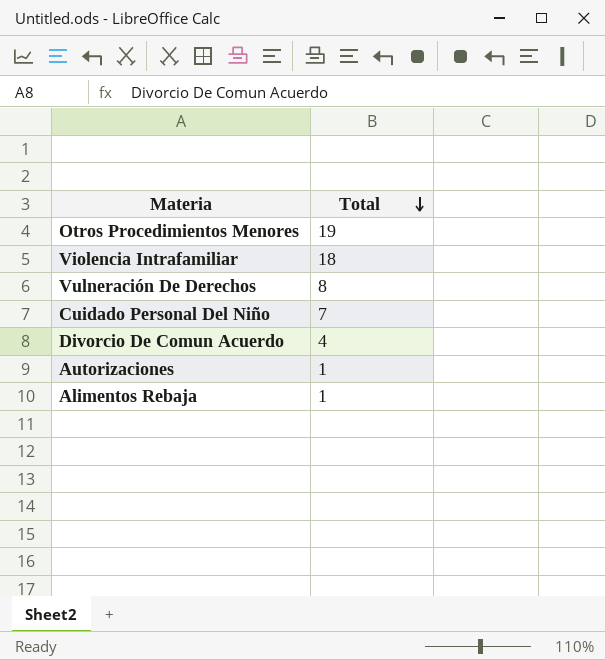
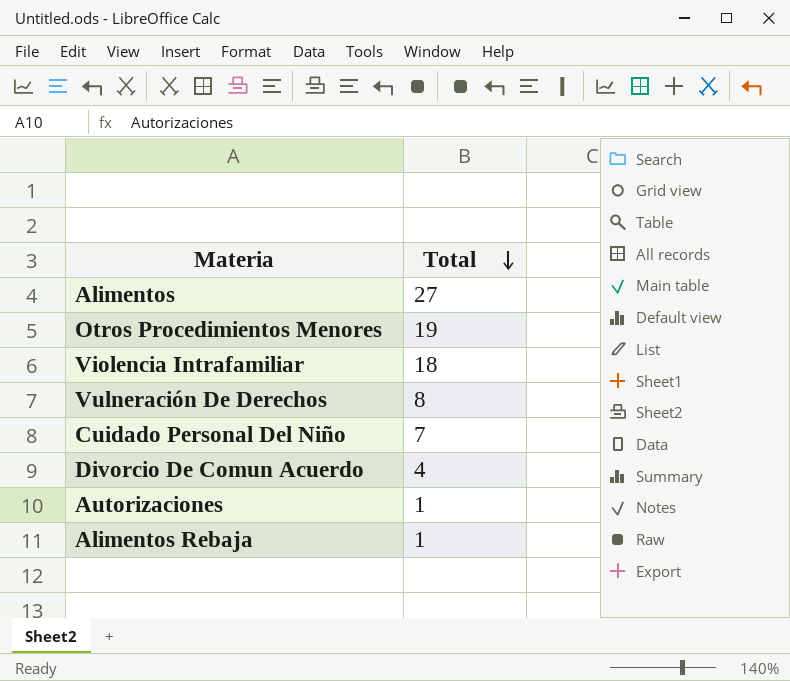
row Alimentos: none -> 27

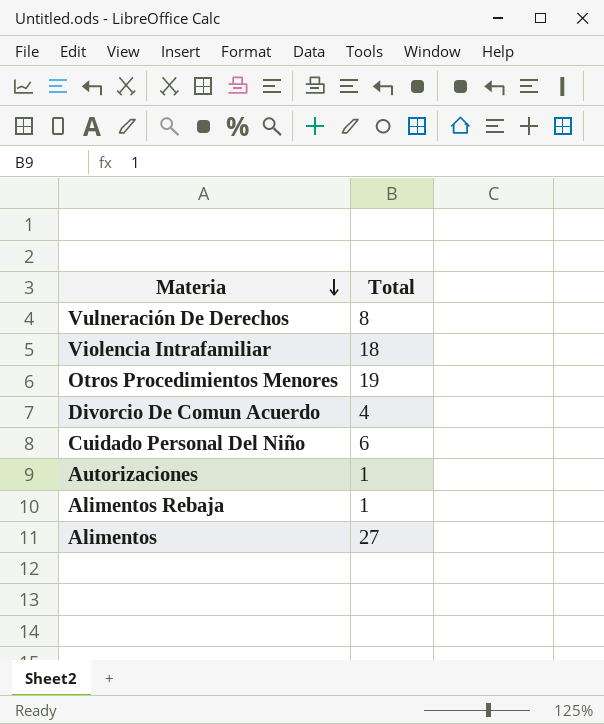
row order: Total descending -> Materia descending
Cuidado Personal Del Niño | Total: 7 -> 6

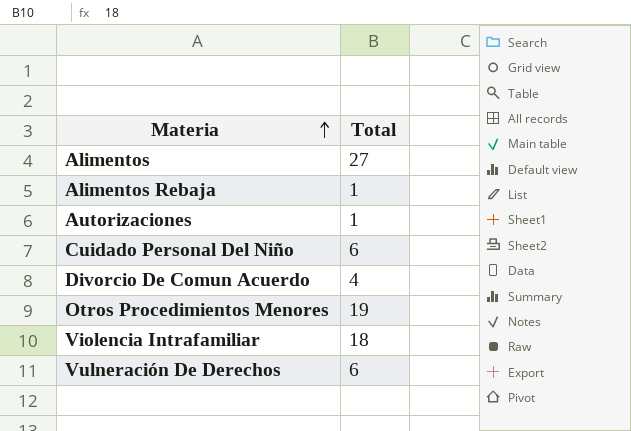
row order: Materia descending -> Materia ascending
Vulneración De Derechos | Total: 8 -> 6

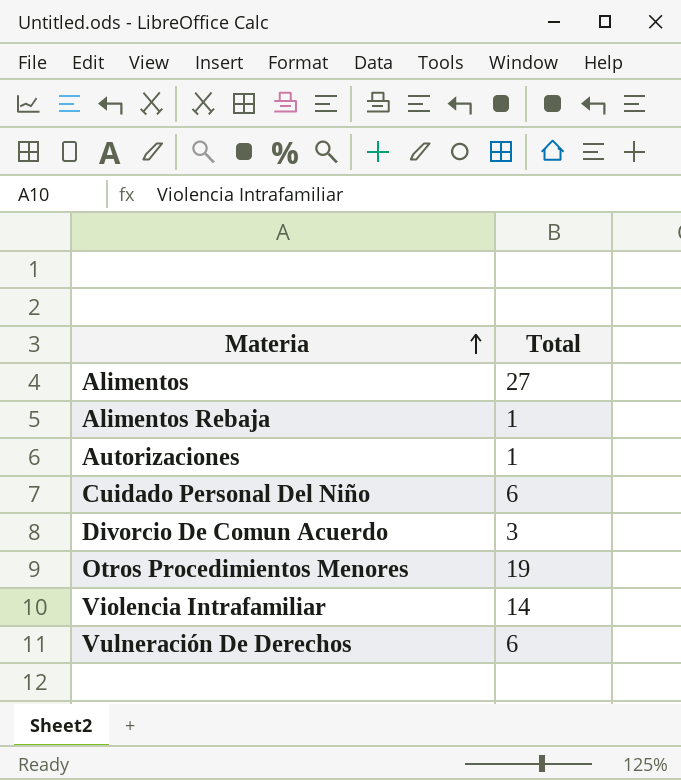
Divorcio De Comun Acuerdo | Total: 4 -> 3
Violencia Intrafamiliar | Total: 18 -> 14

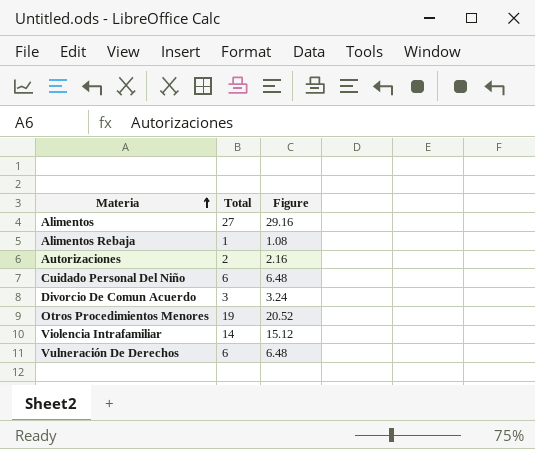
column Figure | formula: none -> [Total] * 1.08
Autorizaciones | Total: 1 -> 2

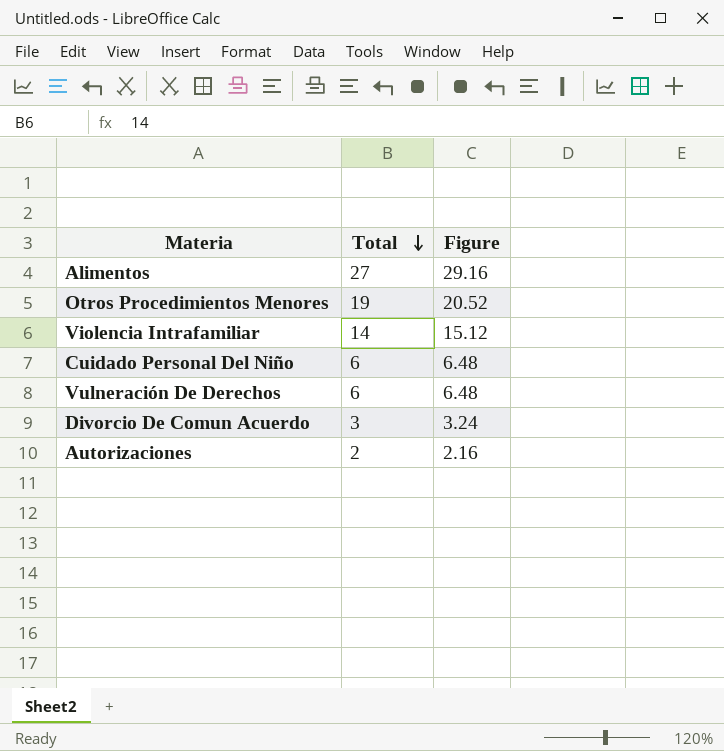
row order: Materia ascending -> Total descending
row Alimentos Rebaja: 1 | 1.08 -> none

